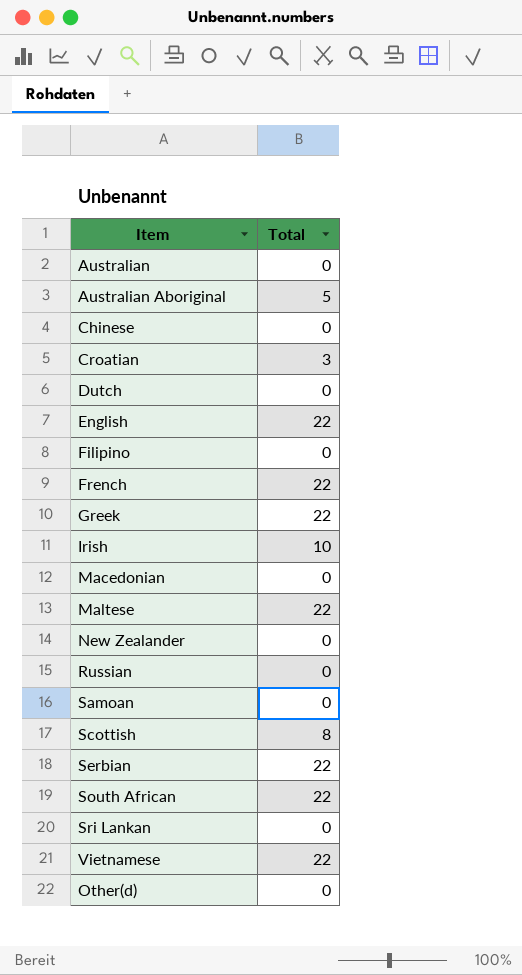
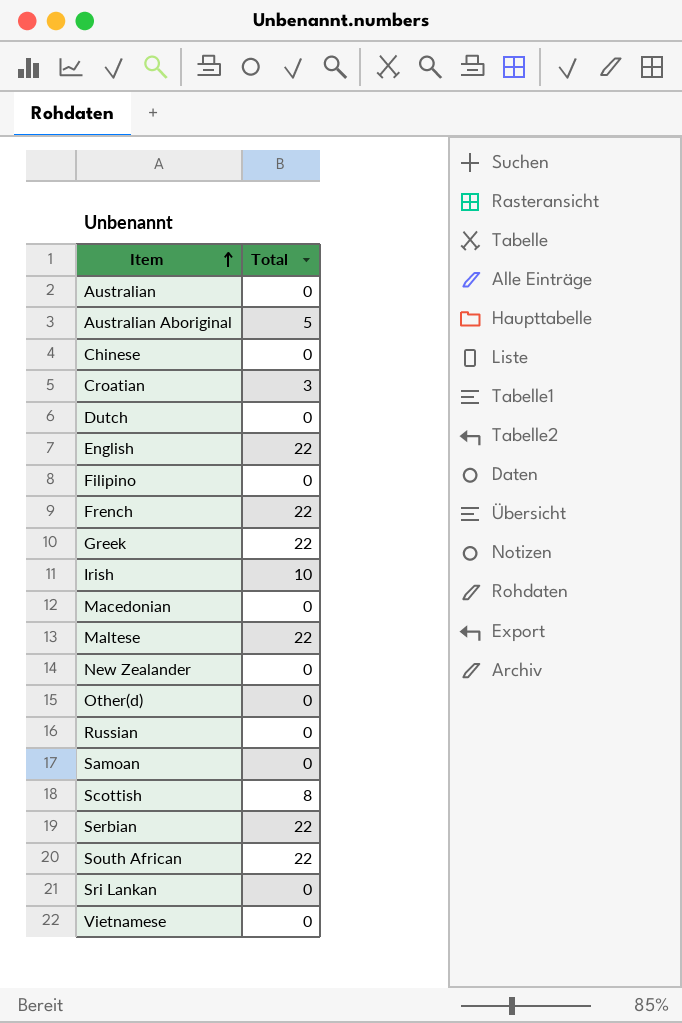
row order: none -> Item ascending
Vietnamese | Total: 22 -> 0

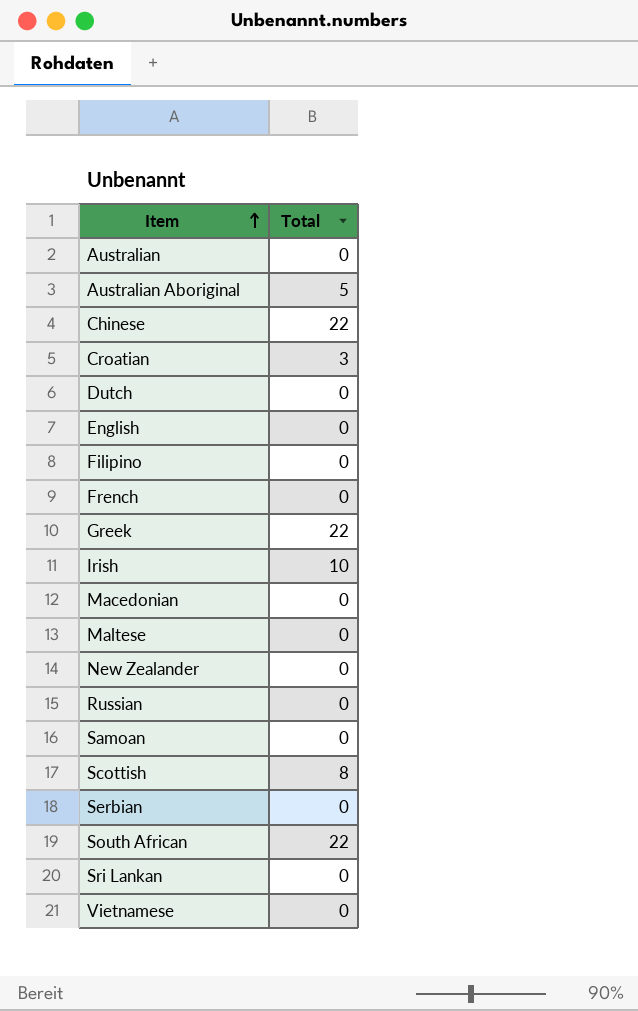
row Other(d): 0 -> none
Chinese | Total: 0 -> 22
English | Total: 22 -> 0
French | Total: 22 -> 0
Maltese | Total: 22 -> 0
Serbian | Total: 22 -> 0

